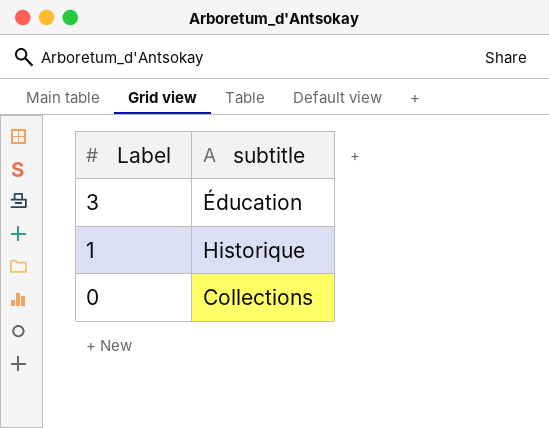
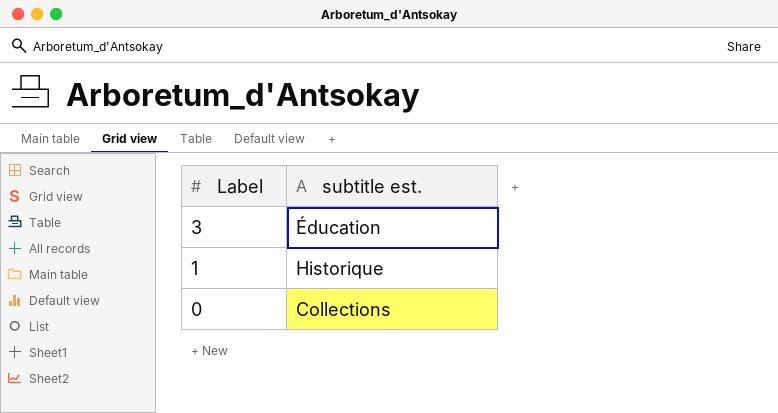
column name: subtitle -> subtitle est.

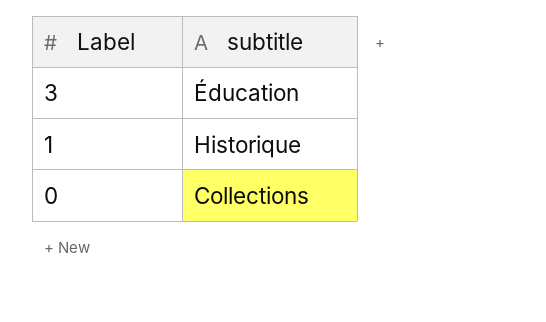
column name: subtitle est. -> subtitle

